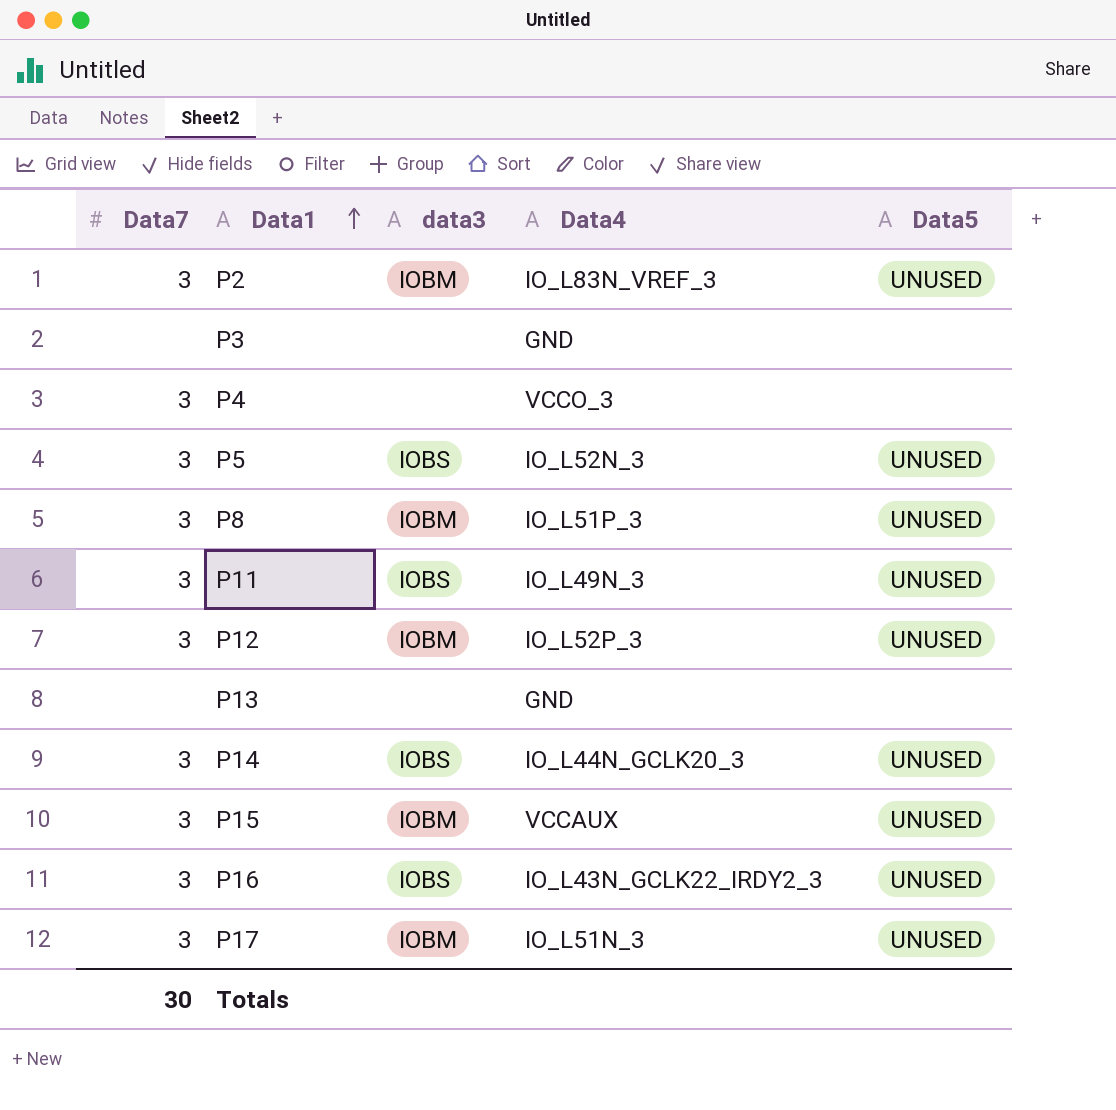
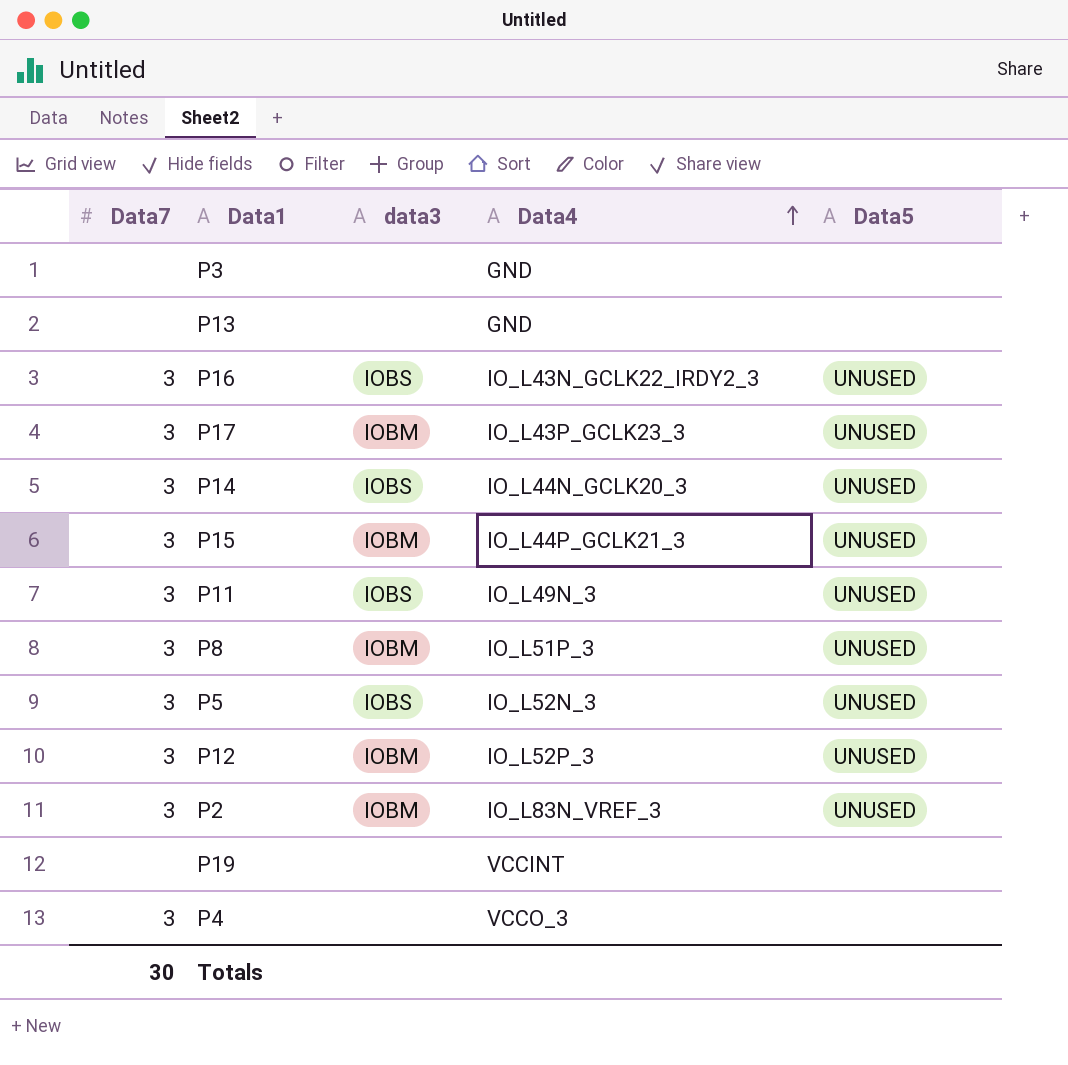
row order: Data1 ascending -> Data4 ascending
P17 | Data4: IO_L51N_3 -> IO_L43P_GCLK23_3
P15 | Data4: VCCAUX -> IO_L44P_GCLK21_3
row P19: none -> none | none | VCCINT | none

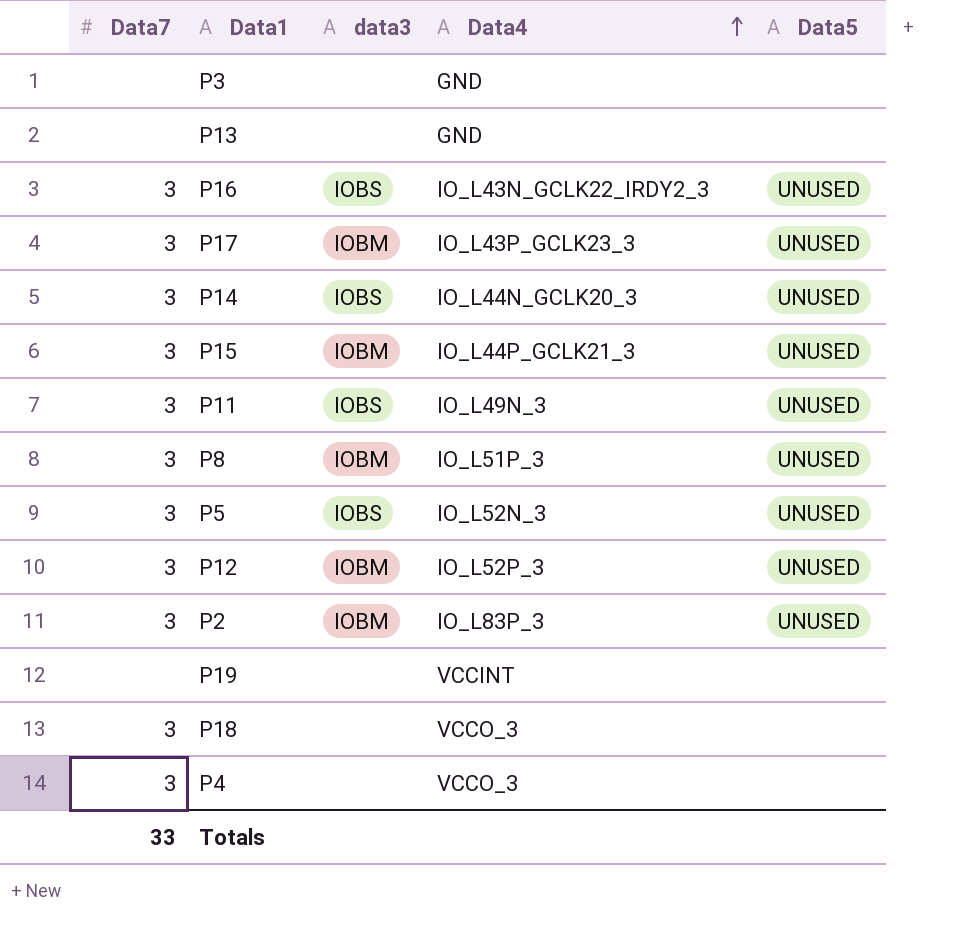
P2 | Data4: IO_L83N_VREF_3 -> IO_L83P_3
row P18: none -> 3 | none | VCCO_3 | none
Totals | Data7: 30 -> 33

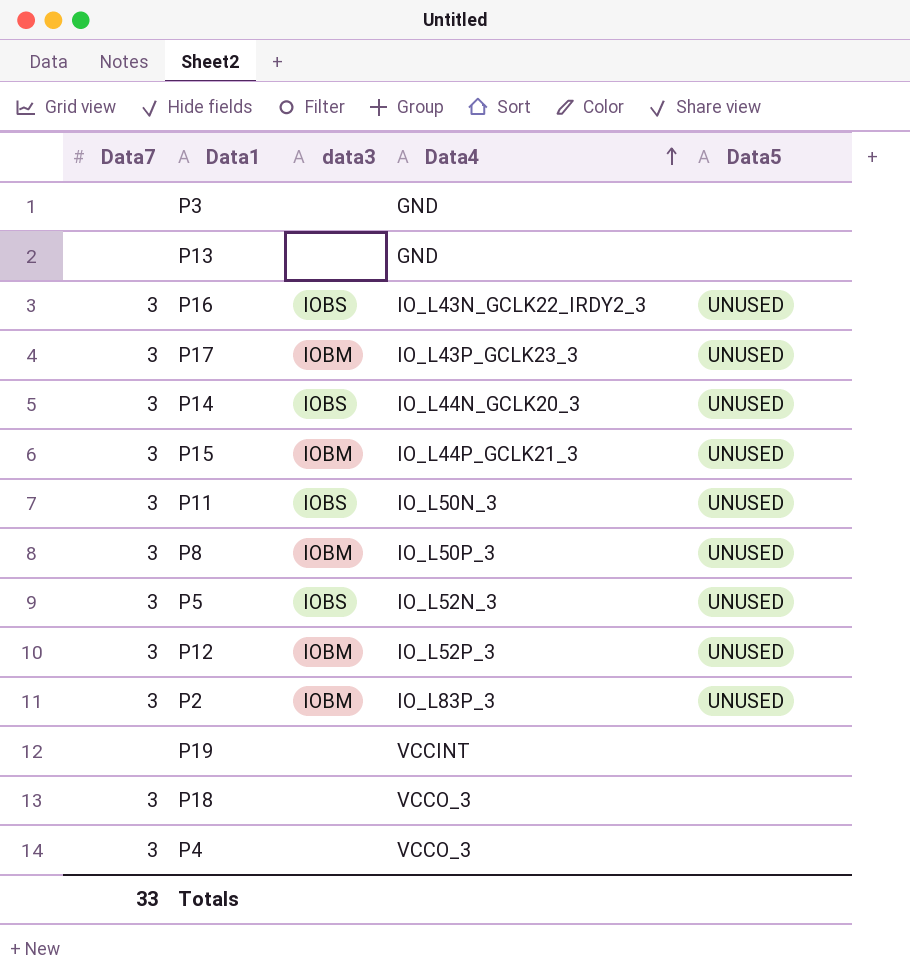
P11 | Data4: IO_L49N_3 -> IO_L50N_3
P8 | Data4: IO_L51P_3 -> IO_L50P_3

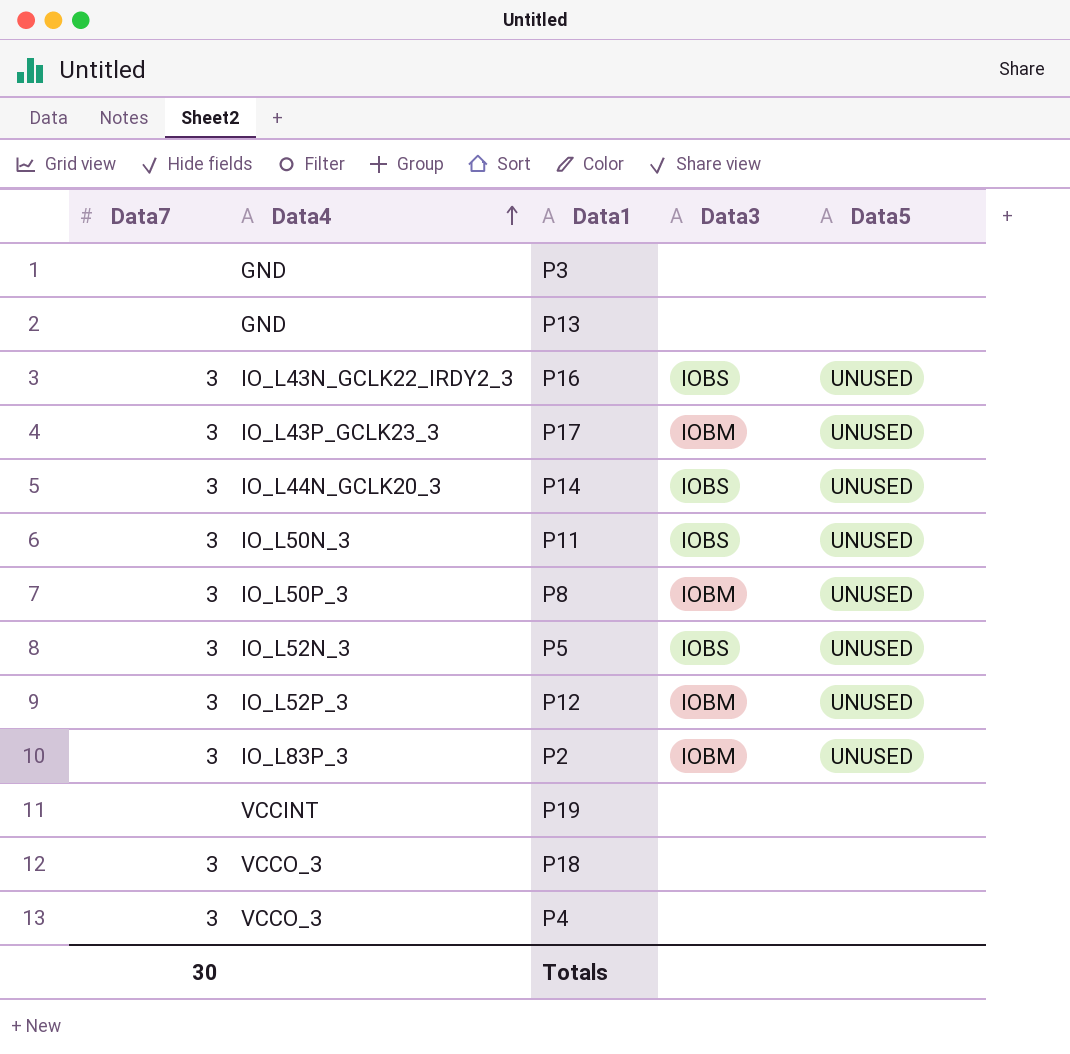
column Data4 | position: 4 -> 2
column name: data3 -> Data3
row P15: 3 | IOBM | IO_L44P_GCLK21_3 | UNUSED -> none
Totals | Data7: 33 -> 30

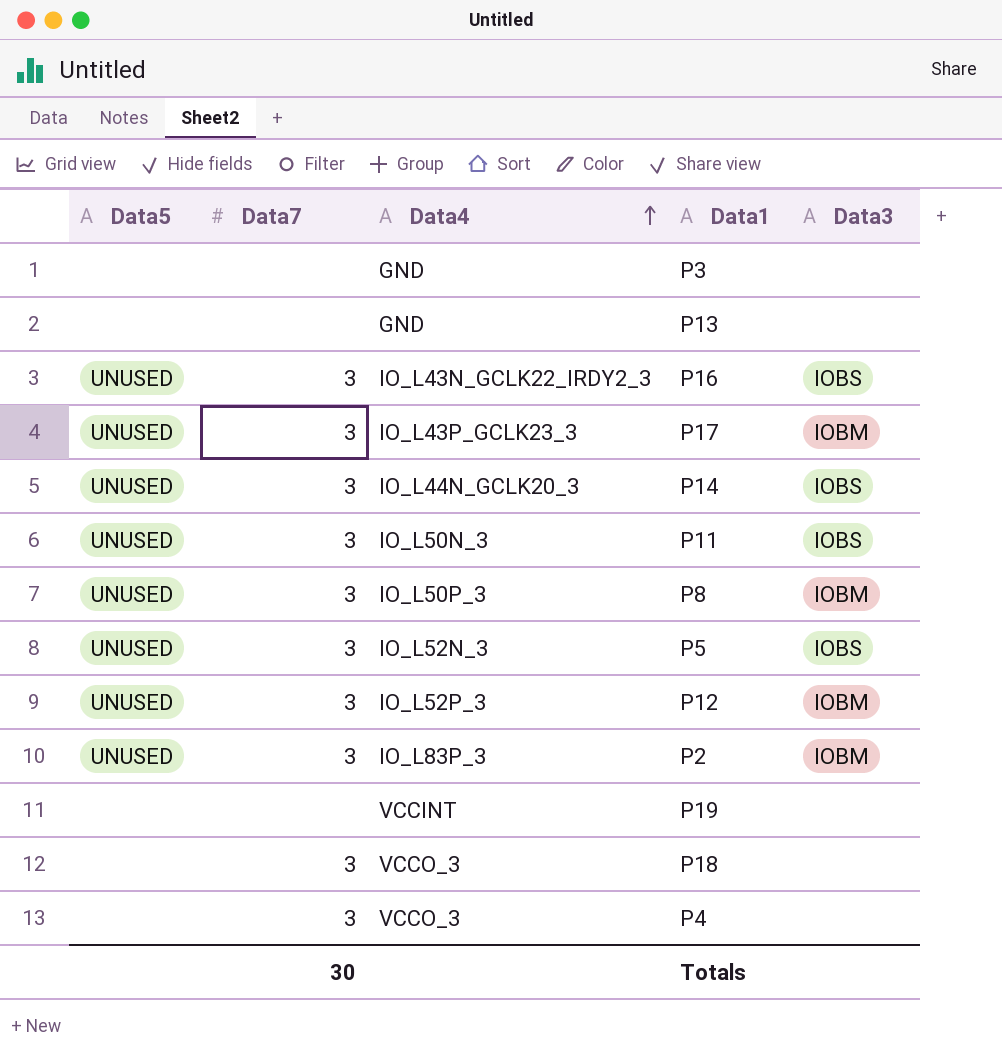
column Data5 | position: 5 -> 1

